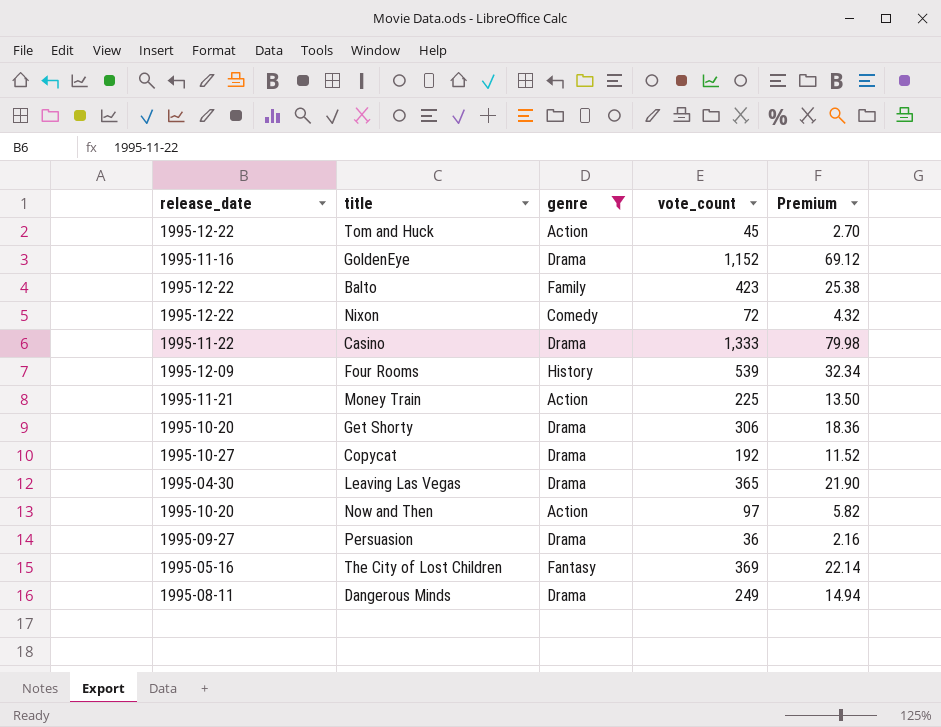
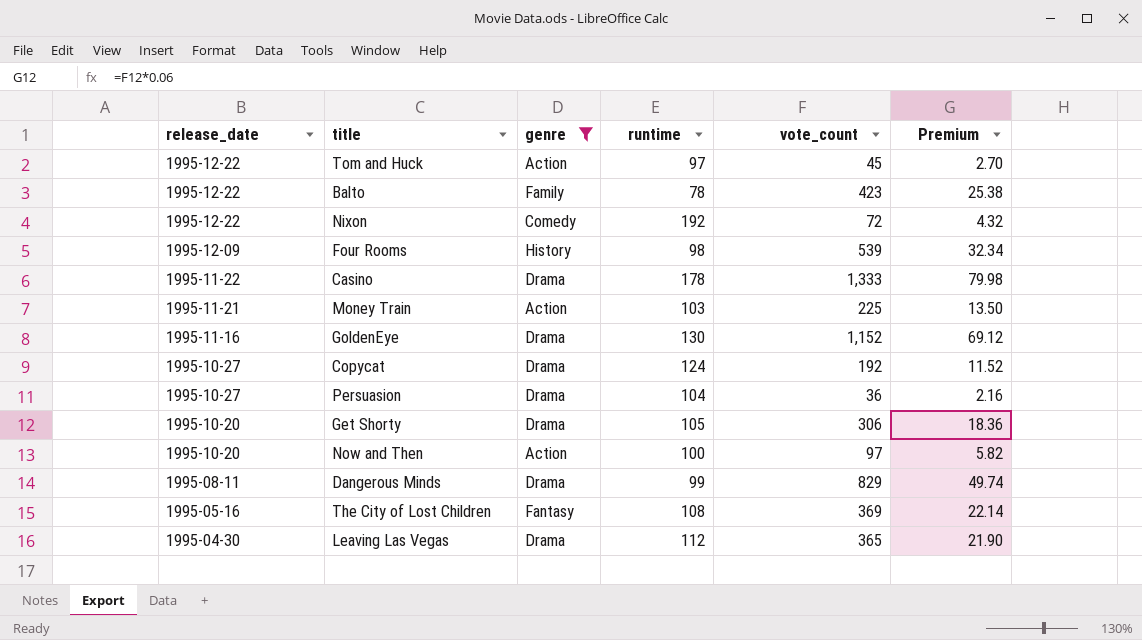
row order: none -> release_date descending
column runtime | position: none -> 4
Persuasion | release_date: 1995-09-27 -> 1995-10-27
Dangerous Minds | vote_count: 249 -> 829
Dangerous Minds | Premium: 14.94 -> 49.74

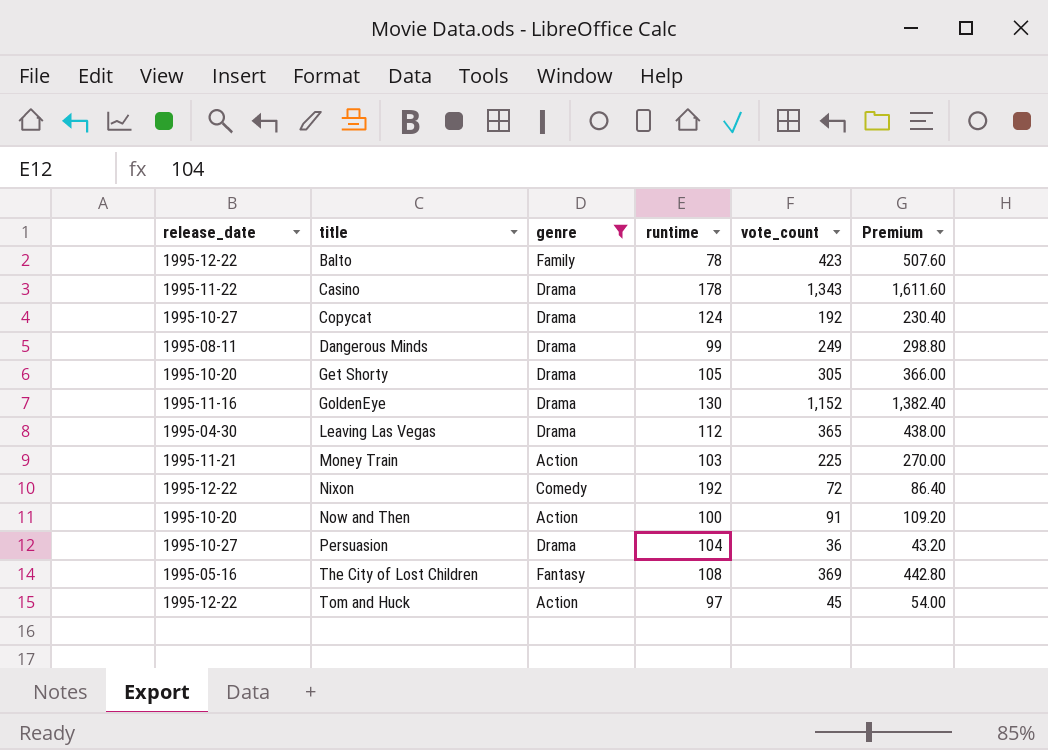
row order: release_date descending -> title ascending
column Premium | formula: [vote_count] * 0.06 -> [vote_count] * 1.2
row Four Rooms: 1995-12-09 | History | 98 | 539 | 32.34 -> none
Casino | vote_count: 1,333 -> 1,343
Dangerous Minds | vote_count: 829 -> 249
Get Shorty | vote_count: 306 -> 305
Now and Then | vote_count: 97 -> 91

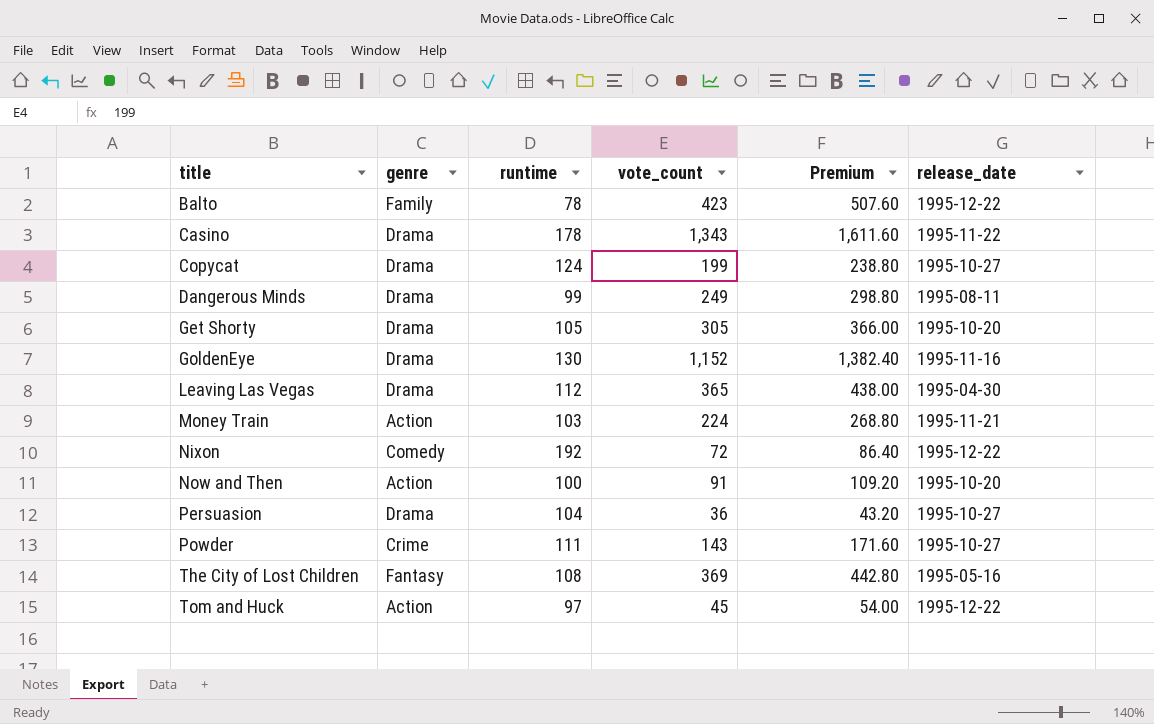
filter: genre != Crime -> none
column release_date | position: 1 -> 6
Copycat | vote_count: 192 -> 199
Copycat | Premium: 230.40 -> 238.80
Money Train | vote_count: 225 -> 224
Money Train | Premium: 270.00 -> 268.80

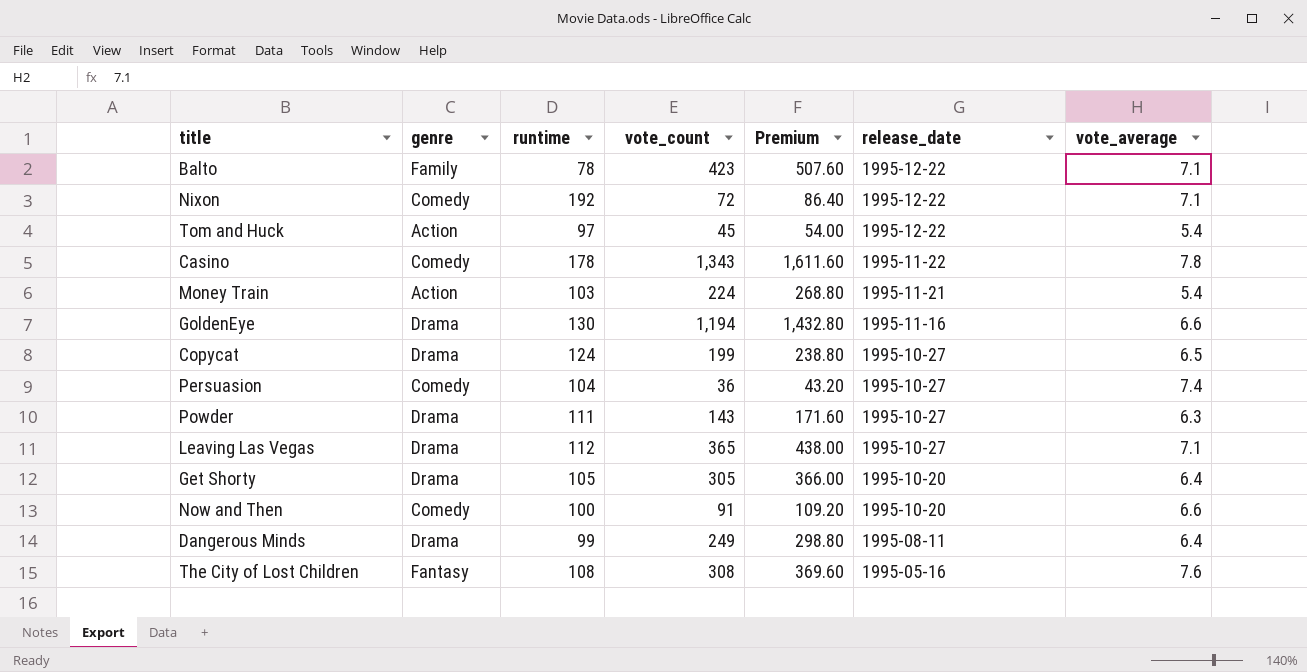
row order: title ascending -> release_date descending
column vote_average | position: none -> 7
Casino | genre: Drama -> Comedy
GoldenEye | vote_count: 1,152 -> 1,194
GoldenEye | Premium: 1,382.40 -> 1,432.80
Persuasion | genre: Drama -> Comedy
Powder | genre: Crime -> Drama
Leaving Las Vegas | release_date: 1995-04-30 -> 1995-10-27
Now and Then | genre: Action -> Comedy
The City of Lost Children | vote_count: 369 -> 308
The City of Lost Children | Premium: 442.80 -> 369.60

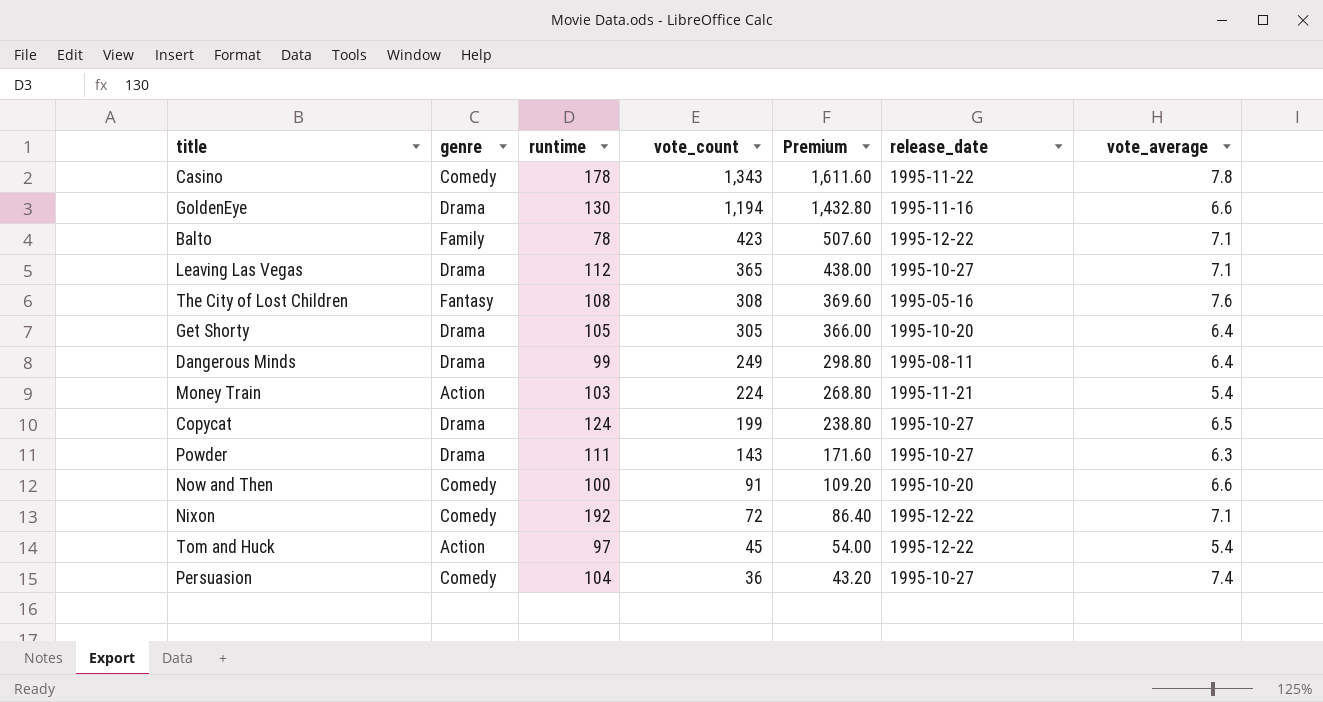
row order: release_date descending -> vote_count descending

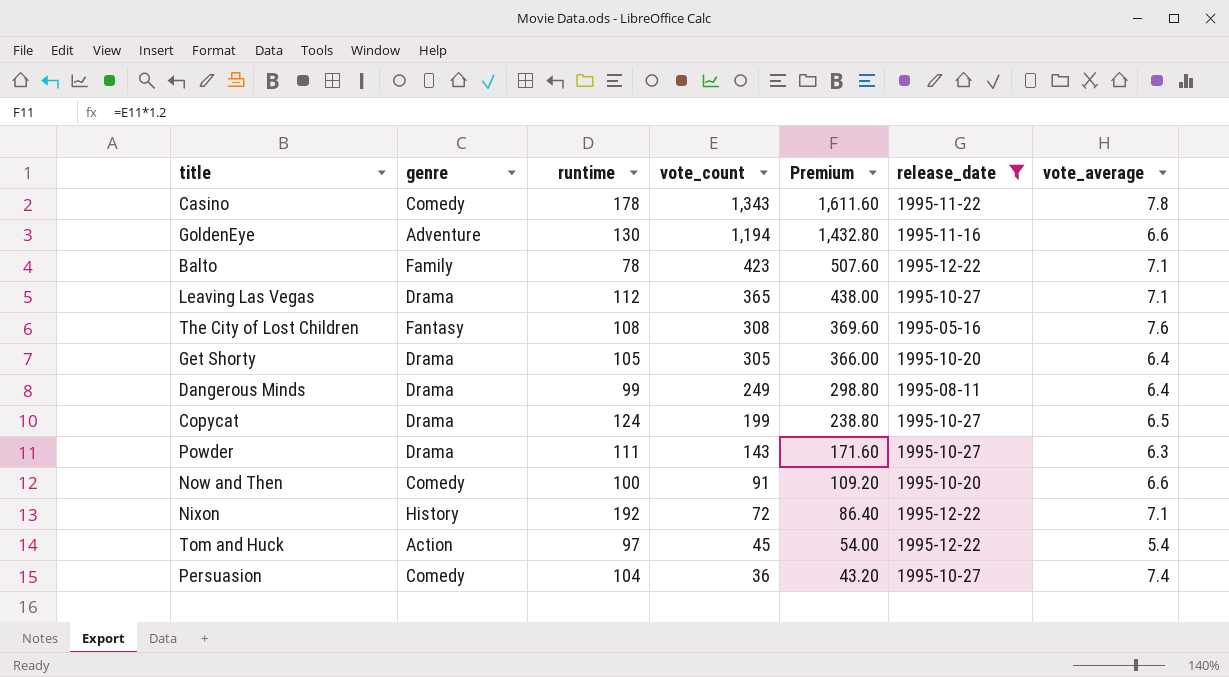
filter: none -> release_date != 1995-11-21
GoldenEye | genre: Drama -> Adventure
Nixon | genre: Comedy -> History

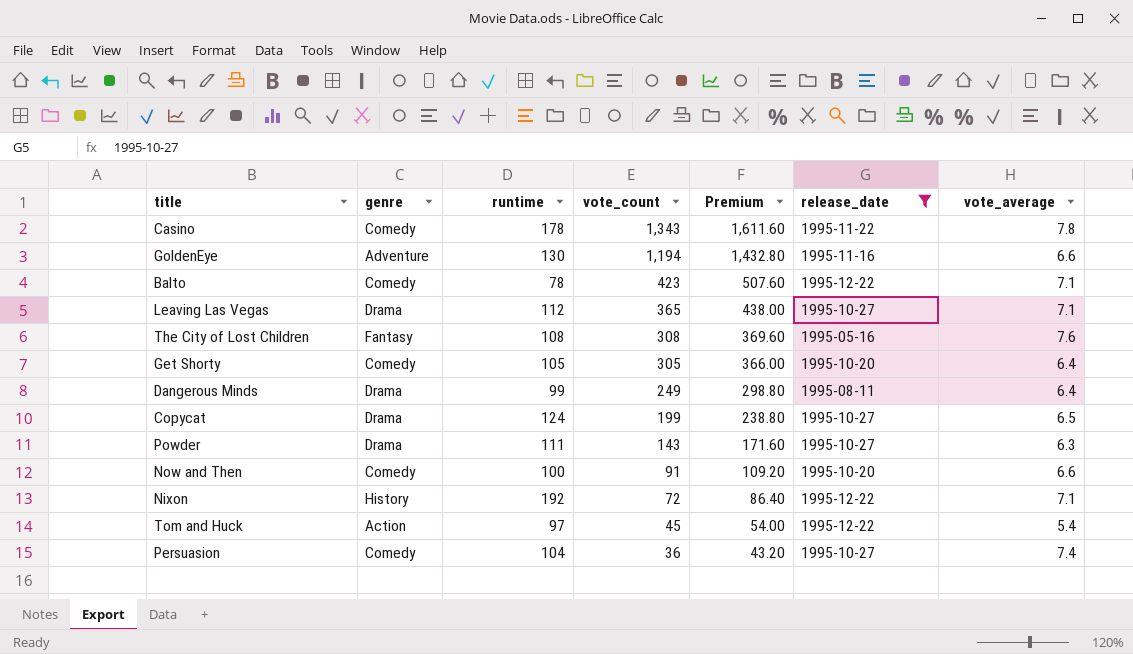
Balto | genre: Family -> Comedy
Get Shorty | genre: Drama -> Comedy

